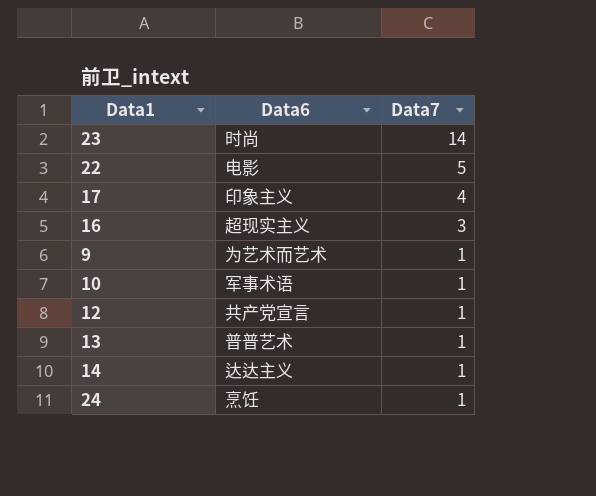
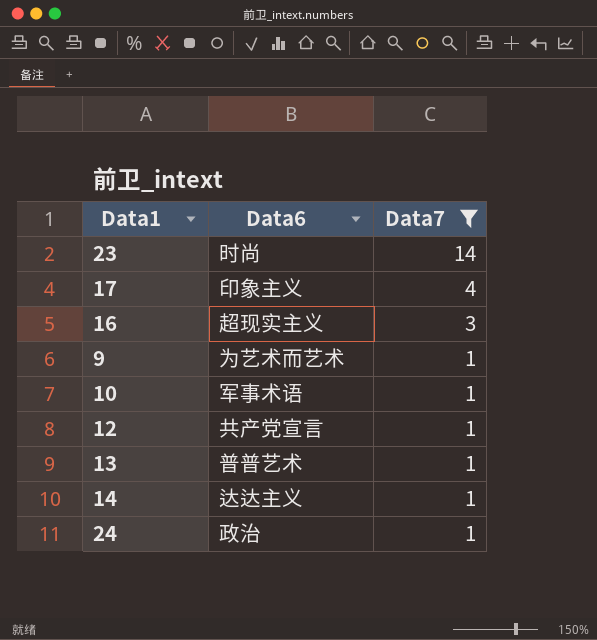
filter: none -> Data7 != 5
24 | Data6: 烹饪 -> 政治

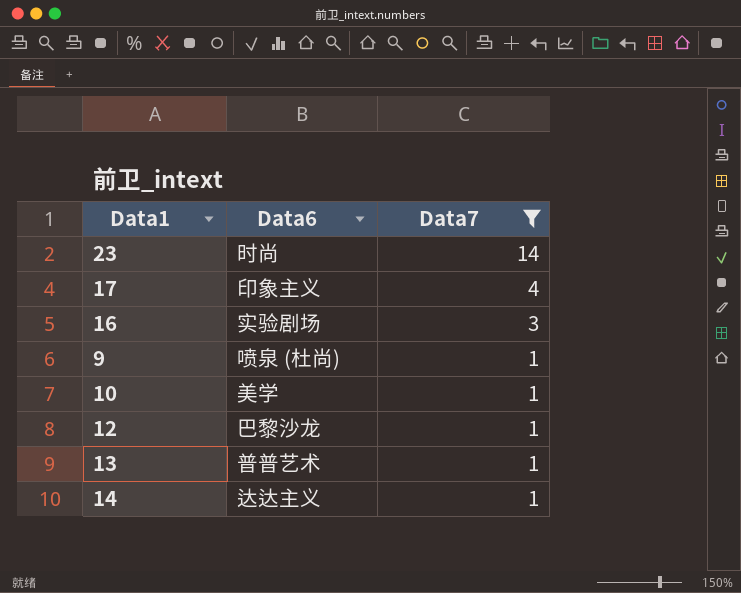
row 24: 政治 | 1 -> none
16 | Data6: 超现实主义 -> 实验剧场
9 | Data6: 为艺术而艺术 -> 喷泉 (杜尚)
10 | Data6: 军事术语 -> 美学
12 | Data6: 共产党宣言 -> 巴黎沙龙

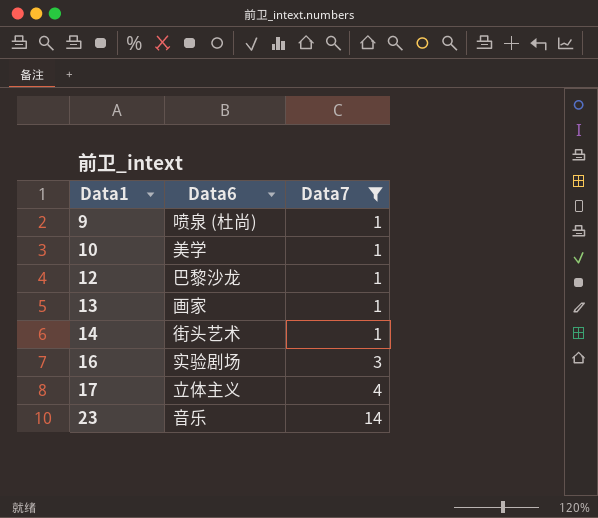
row order: Data7 descending -> Data1 ascending
13 | Data6: 普普艺术 -> 画家
14 | Data6: 达达主义 -> 街头艺术
17 | Data6: 印象主义 -> 立体主义
23 | Data6: 时尚 -> 音乐

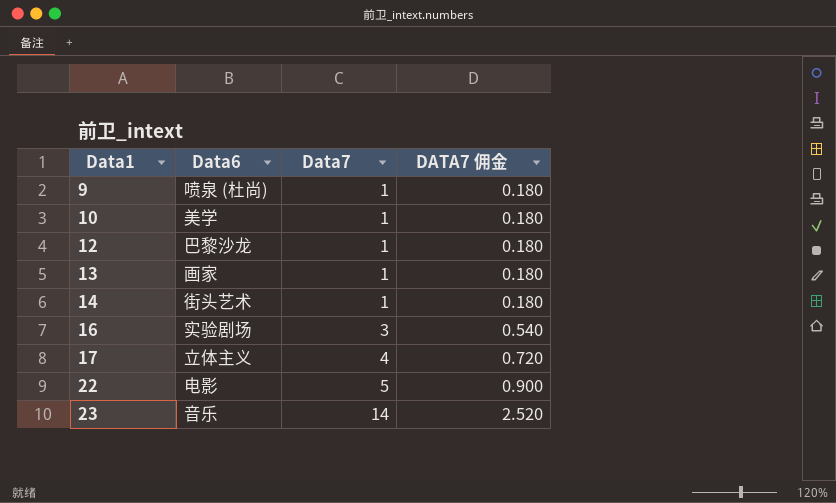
filter: Data7 != 5 -> none
column DATA7 佣金 | formula: none -> [Data7] * 0.18

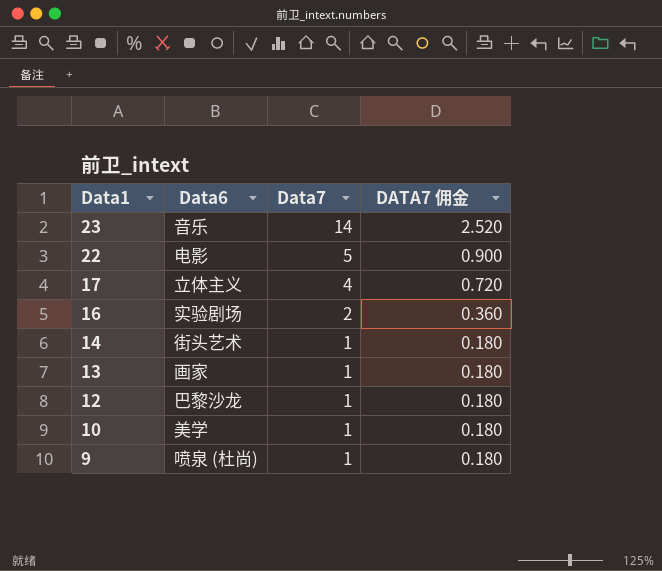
row order: Data1 ascending -> Data1 descending
16 | Data7: 3 -> 2
16 | DATA7 佣金: 0.540 -> 0.360

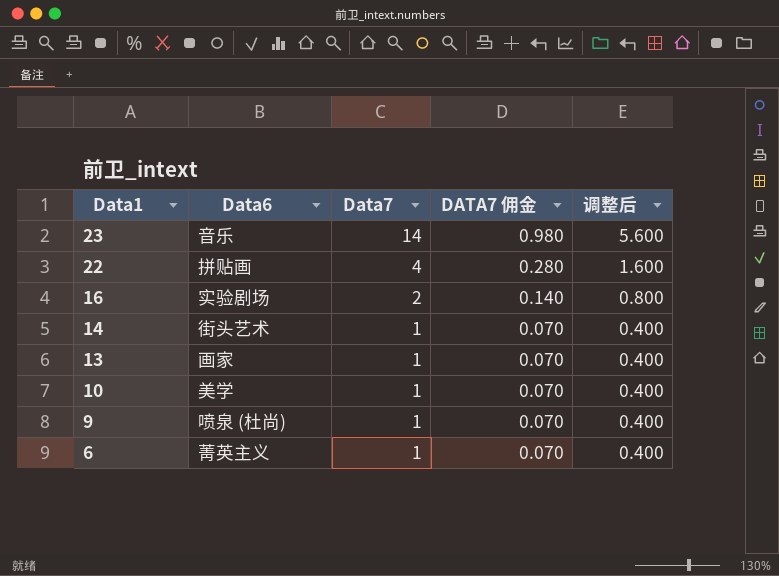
column DATA7 佣金 | formula: [Data7] * 0.18 -> [Data7] * 0.07
column 调整后 | formula: none -> [Data7] * 0.4
row 17: 立体主义 | 4 | 0.720 -> none
row 12: 巴黎沙龙 | 1 | 0.180 -> none
22 | Data6: 电影 -> 拼贴画
22 | Data7: 5 -> 4
row 6: none -> 菁英主义 | 1 | 0.070 | 0.400

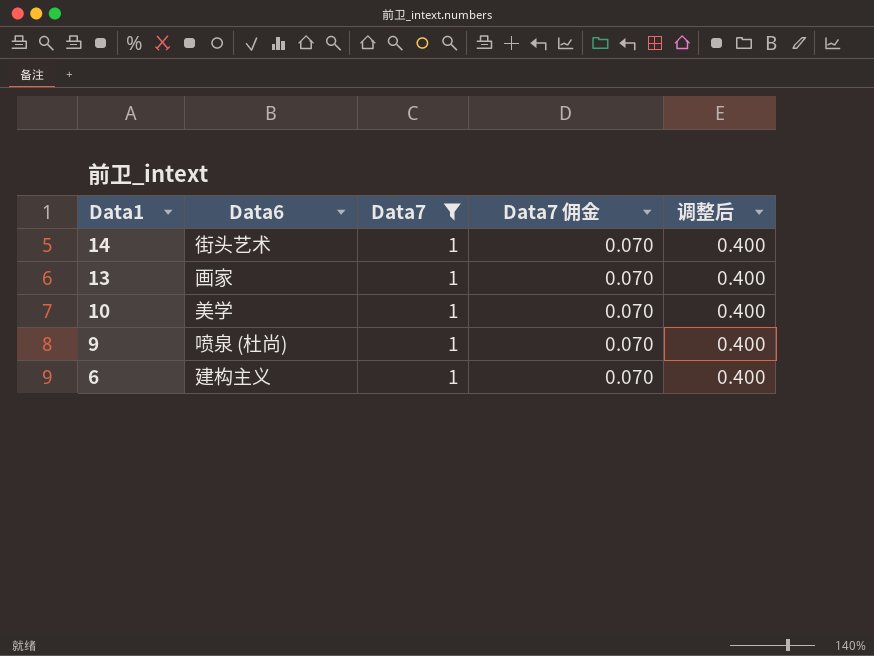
filter: none -> Data7 = 1
column name: DATA7 佣金 -> Data7 佣金
6 | Data6: 菁英主义 -> 建构主义

